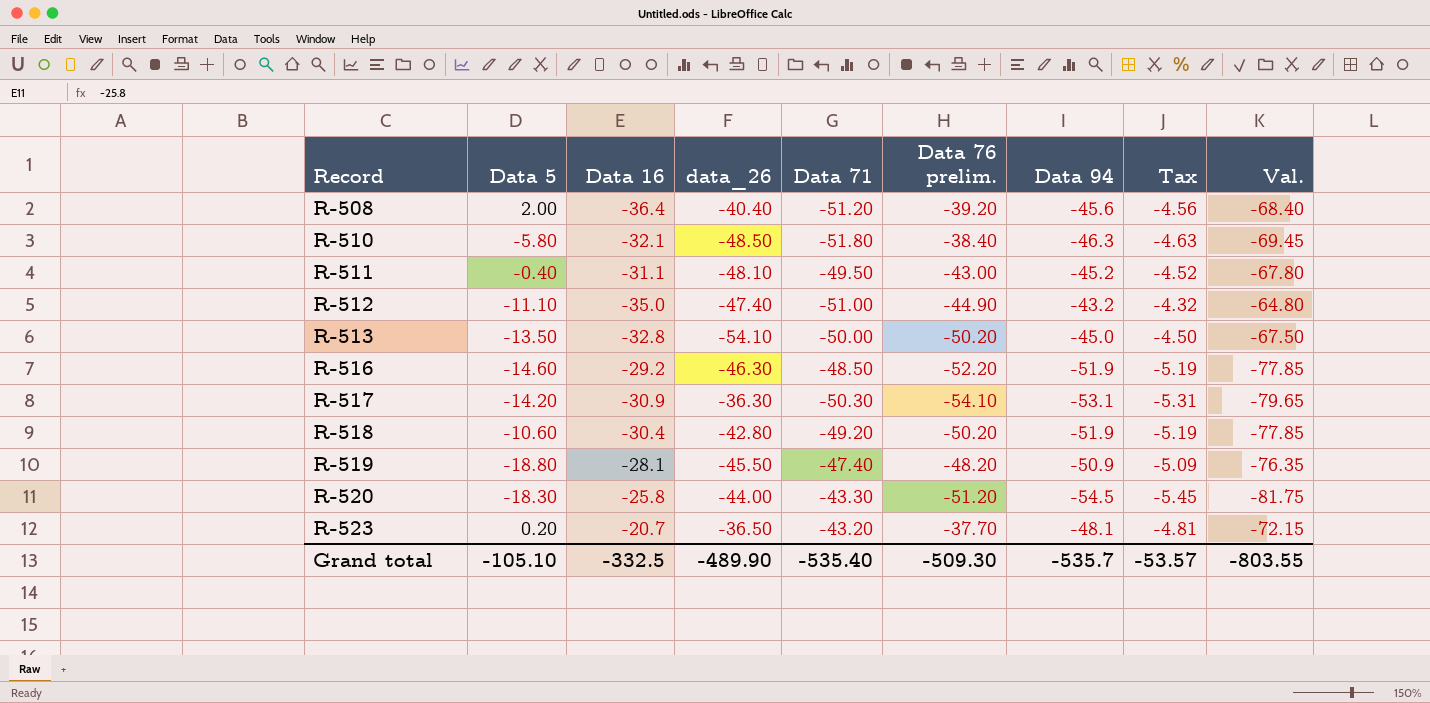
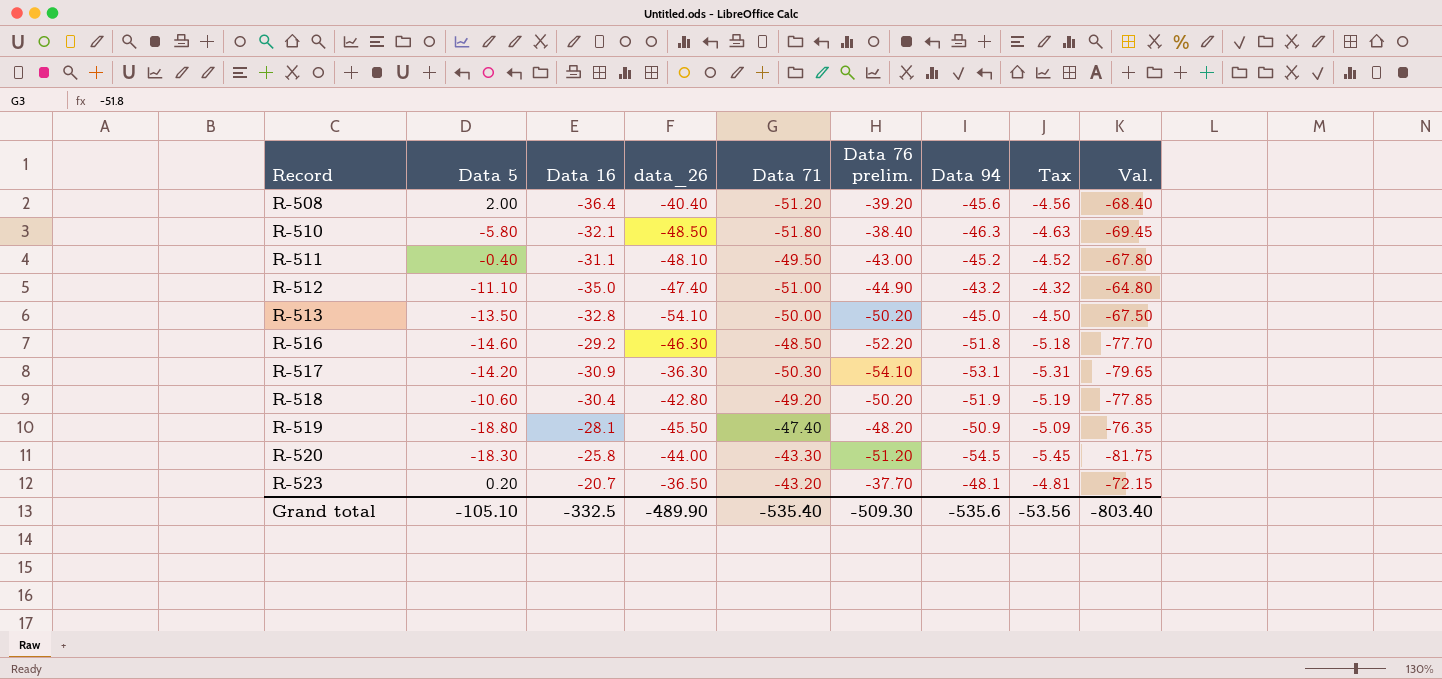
R-516 | Data 94: -51.9 -> -51.8
R-516 | Tax: -5.19 -> -5.18
R-516 | Val.: -77.85 -> -77.70
Grand total | Data 94: -535.7 -> -535.6
Grand total | Tax: -53.57 -> -53.56
Grand total | Val.: -803.55 -> -803.40

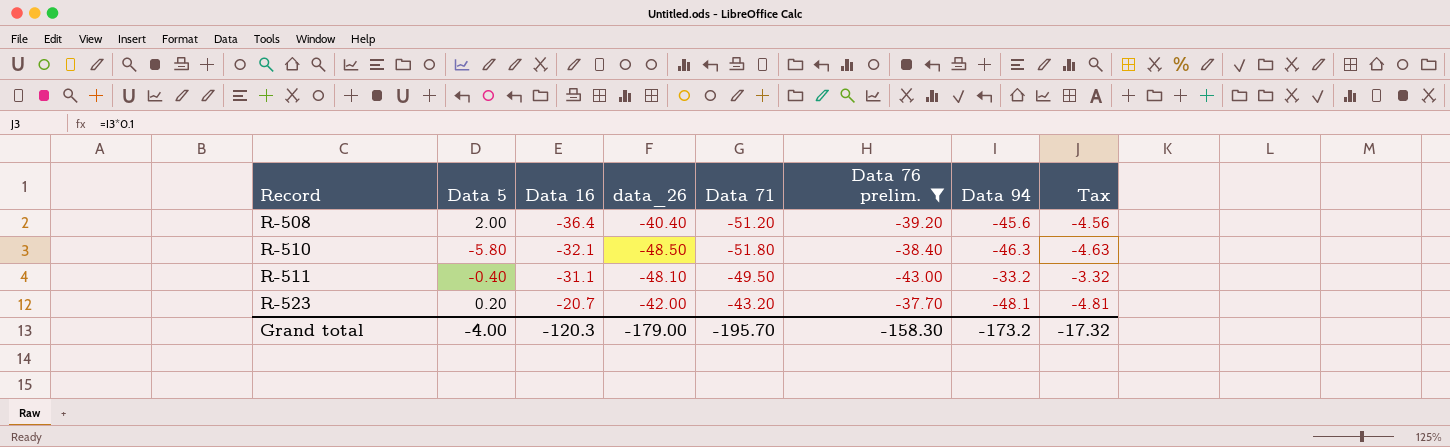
filter: none -> Data 76 prelim. >= -43.00
column Val. | formula: [Data 94] * 1.5 -> none
R-511 | Data 94: -45.2 -> -33.2
R-511 | Tax: -4.52 -> -3.32
R-523 | data_26: -36.50 -> -42.00
Grand total | Data 5: -105.10 -> -4.00
Grand total | Data 16: -332.5 -> -120.3
Grand total | data_26: -489.90 -> -179.00
Grand total | Data 71: -535.40 -> -195.70
Grand total | Data 76 prelim.: -509.30 -> -158.30
Grand total | Data 94: -535.6 -> -173.2
Grand total | Tax: -53.56 -> -17.32

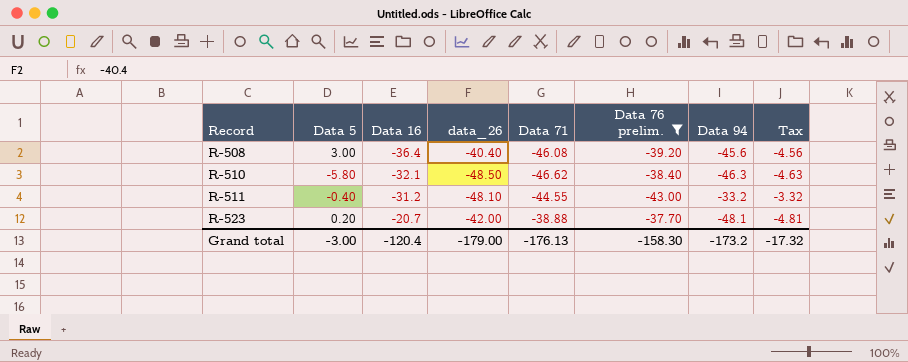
R-508 | Data 5: 2.00 -> 3.00
R-508 | Data 71: -51.20 -> -46.08
R-510 | Data 71: -51.80 -> -46.62
R-511 | Data 16: -31.1 -> -31.2
R-511 | Data 71: -49.50 -> -44.55
R-523 | Data 71: -43.20 -> -38.88
Grand total | Data 5: -4.00 -> -3.00
Grand total | Data 16: -120.3 -> -120.4
Grand total | Data 71: -195.70 -> -176.13

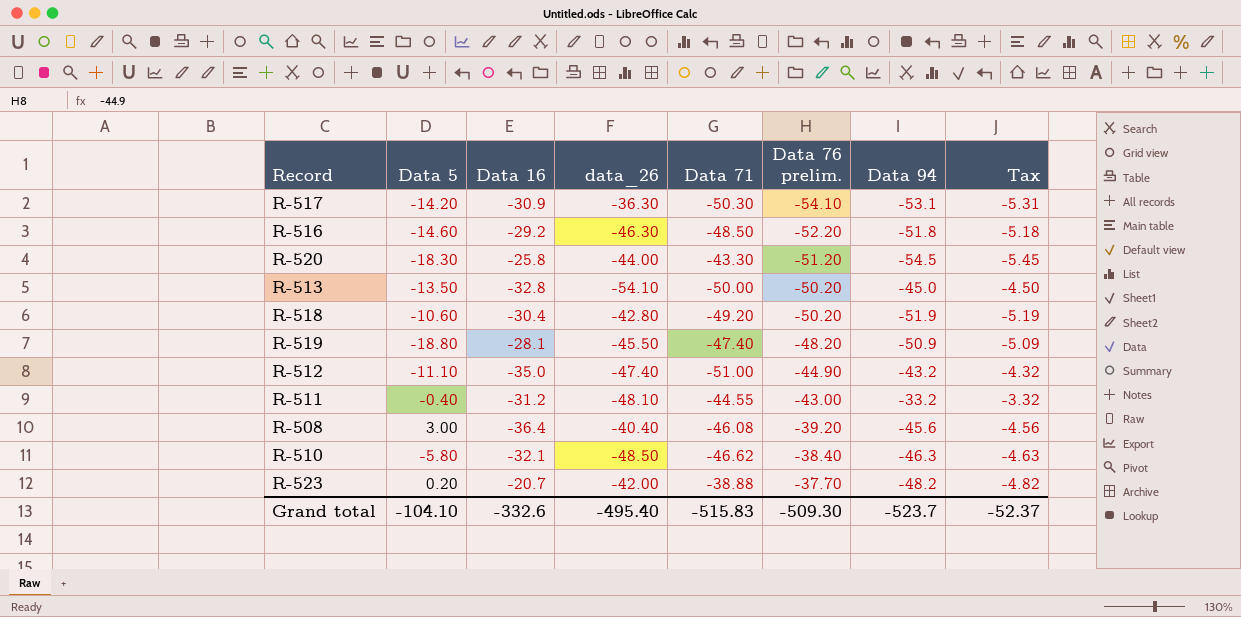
filter: Data 76 prelim. >= -43.00 -> none
row order: Record ascending -> Data 76 prelim. ascending
R-523 | Data 94: -48.1 -> -48.2
R-523 | Tax: -4.81 -> -4.82
Grand total | Data 5: -3.00 -> -104.10
Grand total | Data 16: -120.4 -> -332.6
Grand total | data_26: -179.00 -> -495.40
Grand total | Data 71: -176.13 -> -515.83
Grand total | Data 76 prelim.: -158.30 -> -509.30
Grand total | Data 94: -173.2 -> -523.7
Grand total | Tax: -17.32 -> -52.37

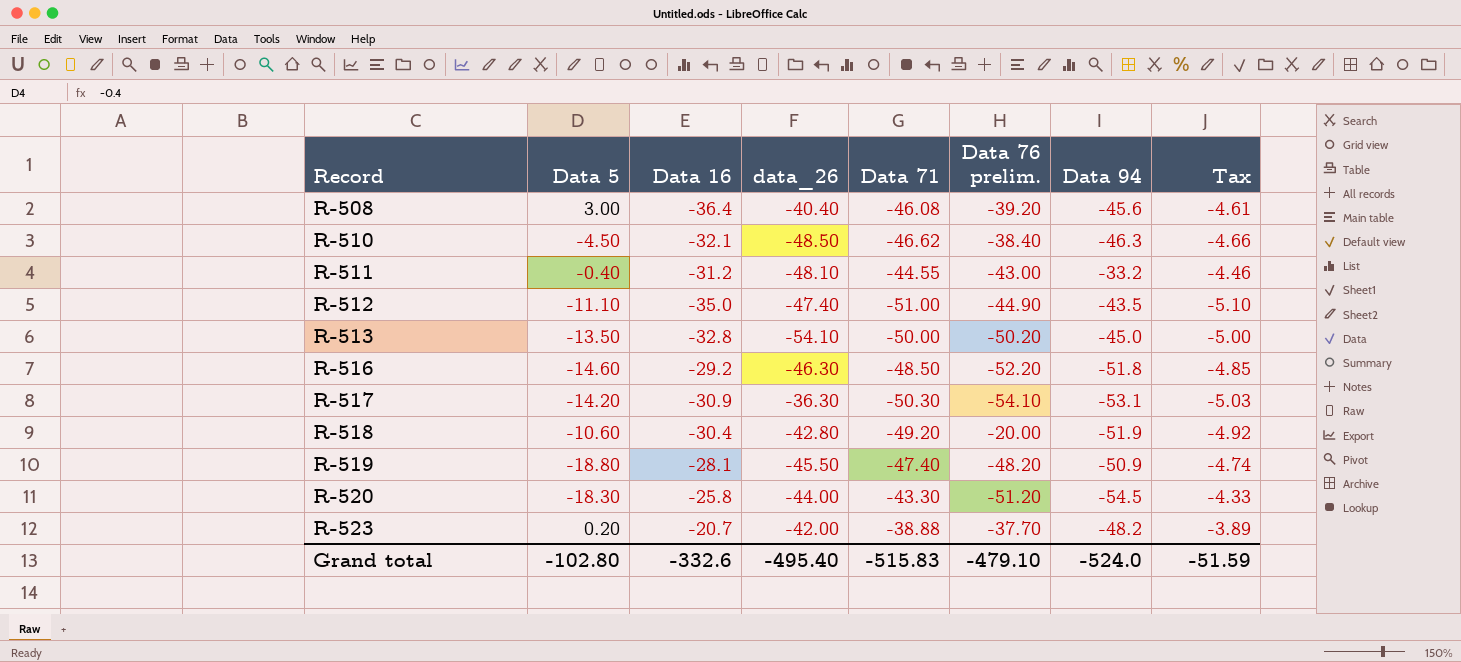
row order: Data 76 prelim. ascending -> Record ascending
column Tax | formula: [Data 94] * 0.1 -> [Data 71] * 0.1
R-510 | Data 5: -5.80 -> -4.50
R-512 | Data 94: -43.2 -> -43.5
R-518 | Data 76 prelim.: -50.20 -> -20.00
Grand total | Data 5: -104.10 -> -102.80
Grand total | Data 76 prelim.: -509.30 -> -479.10
Grand total | Data 94: -523.7 -> -524.0
Grand total | Tax: -52.37 -> -51.59

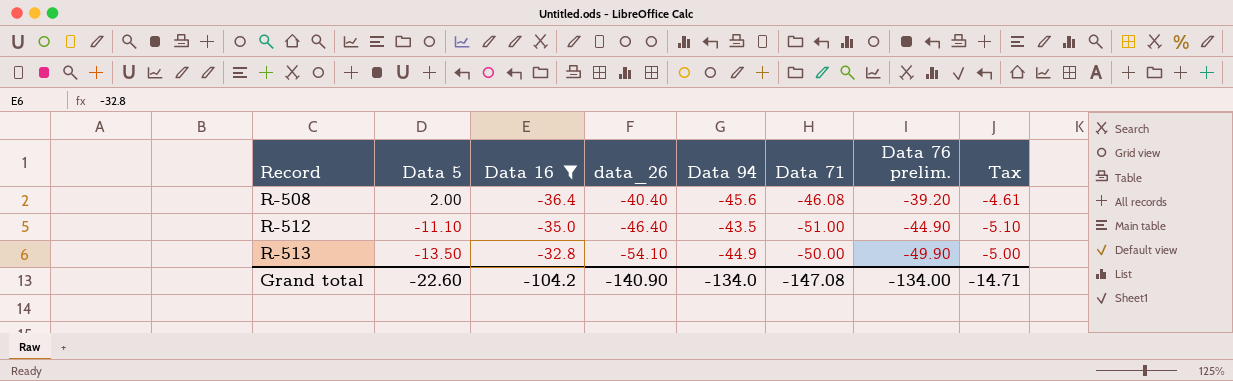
filter: none -> Data 16 <= -32.8
column Data 94 | position: 7 -> 5
R-508 | Data 5: 3.00 -> 2.00
R-512 | data_26: -47.40 -> -46.40
R-513 | Data 94: -45.0 -> -44.9
R-513 | Data 76 prelim.: -50.20 -> -49.90
Grand total | Data 5: -102.80 -> -22.60
Grand total | Data 16: -332.6 -> -104.2
Grand total | data_26: -495.40 -> -140.90
Grand total | Data 94: -524.0 -> -134.0
Grand total | Data 71: -515.83 -> -147.08
Grand total | Data 76 prelim.: -479.10 -> -134.00
Grand total | Tax: -51.59 -> -14.71

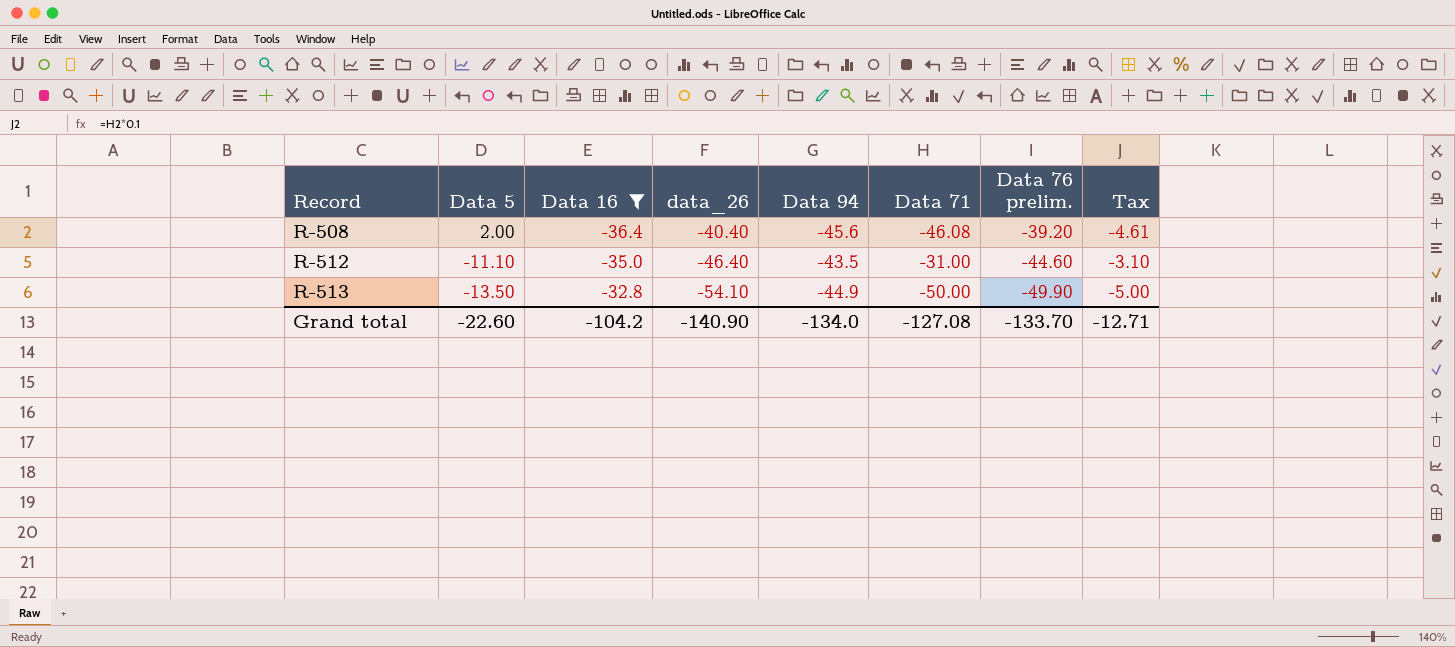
R-512 | Data 71: -51.00 -> -31.00
R-512 | Data 76 prelim.: -44.90 -> -44.60
R-512 | Tax: -5.10 -> -3.10
Grand total | Data 71: -147.08 -> -127.08
Grand total | Data 76 prelim.: -134.00 -> -133.70
Grand total | Tax: -14.71 -> -12.71

